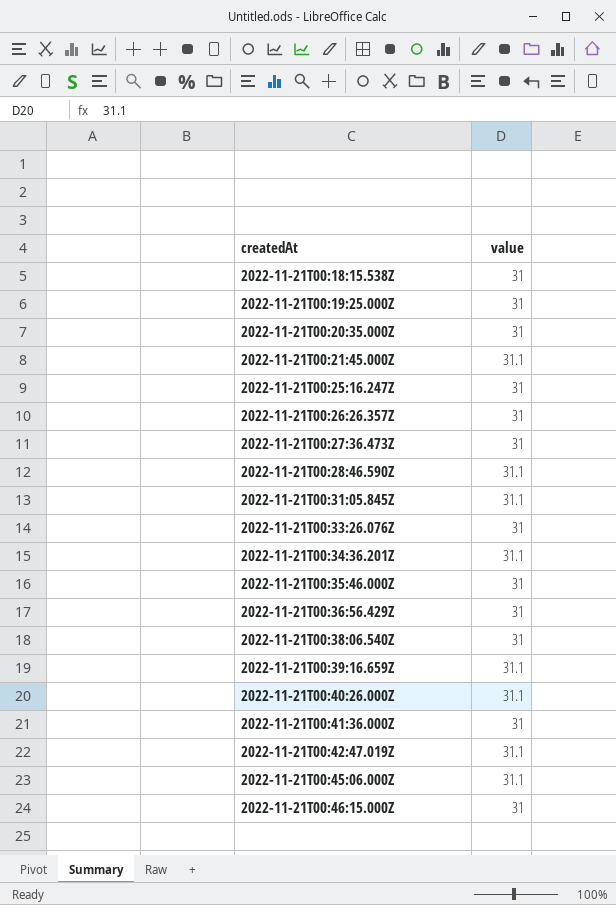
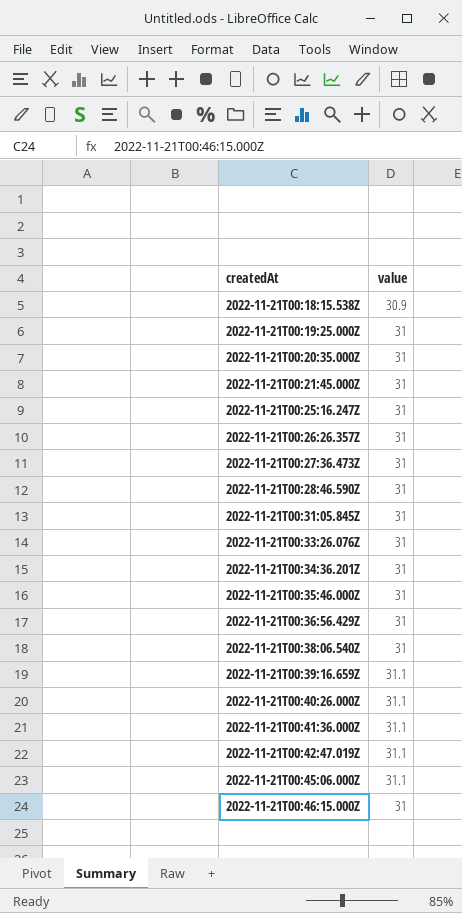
2022-11-21T00:18:15.538Z | value: 31 -> 30.9
2022-11-21T00:21:45.000Z | value: 31.1 -> 31
2022-11-21T00:28:46.590Z | value: 31.1 -> 31
2022-11-21T00:31:05.845Z | value: 31.1 -> 31
2022-11-21T00:34:36.201Z | value: 31.1 -> 31
2022-11-21T00:41:36.000Z | value: 31 -> 31.1

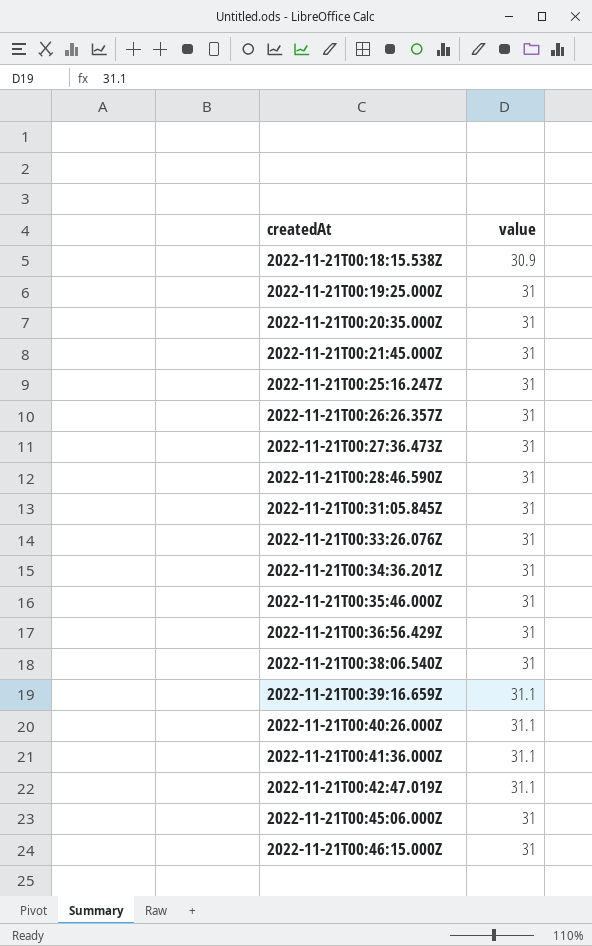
2022-11-21T00:45:06.000Z | value: 31.1 -> 31

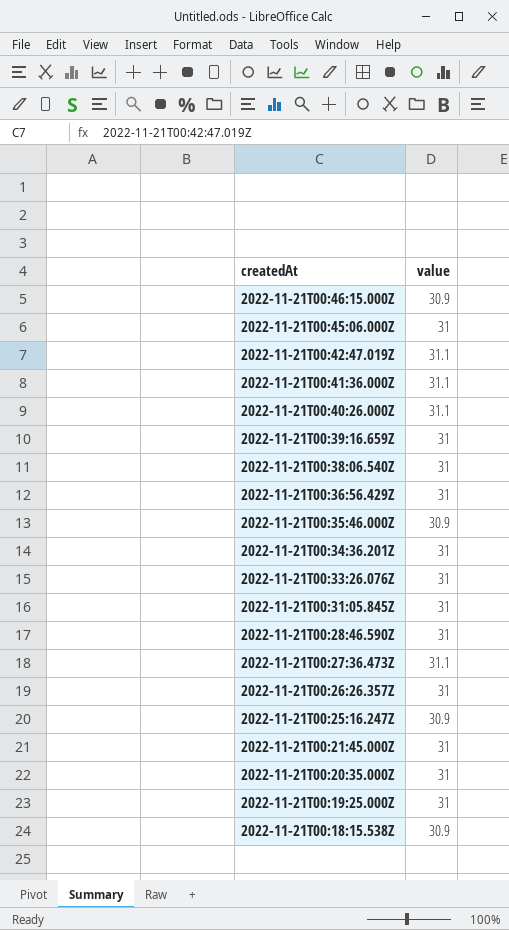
row order: createdAt ascending -> createdAt descending
2022-11-21T00:46:15.000Z | value: 31 -> 30.9
2022-11-21T00:39:16.659Z | value: 31.1 -> 31
2022-11-21T00:35:46.000Z | value: 31 -> 30.9
2022-11-21T00:27:36.473Z | value: 31 -> 31.1
2022-11-21T00:25:16.247Z | value: 31 -> 30.9

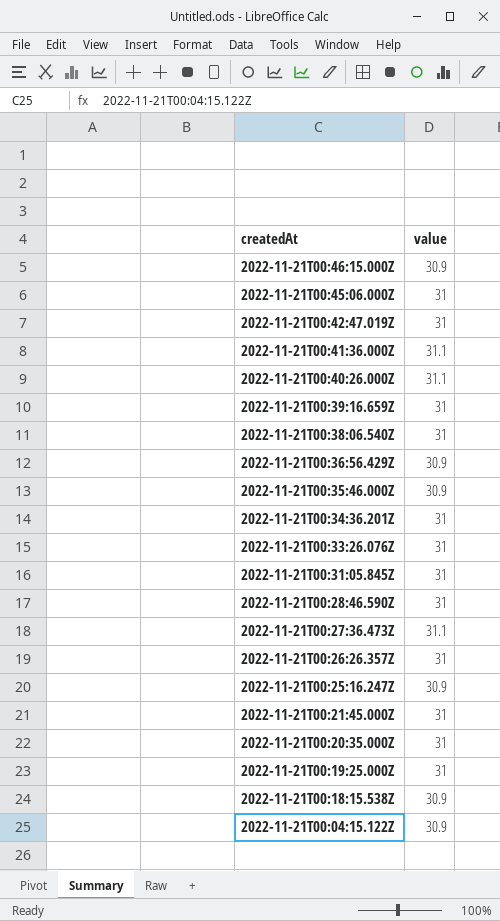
2022-11-21T00:42:47.019Z | value: 31.1 -> 31
2022-11-21T00:36:56.429Z | value: 31 -> 30.9
row 2022-11-21T00:04:15.122Z: none -> 30.9

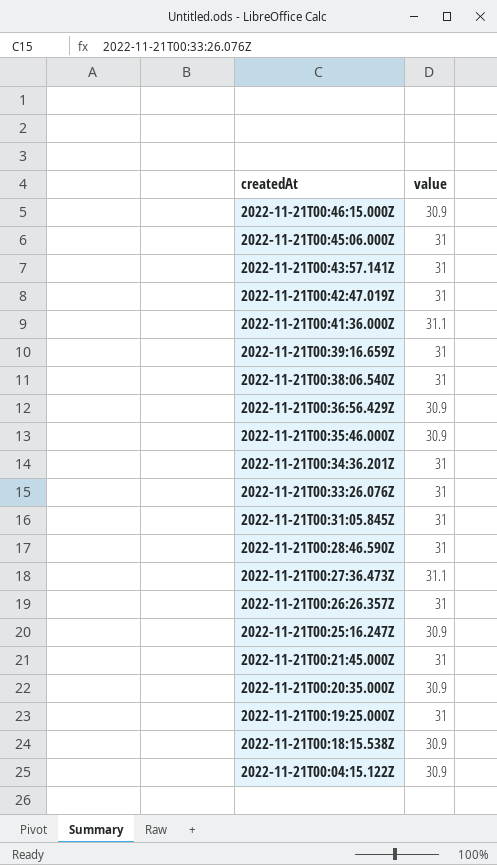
row 2022-11-21T00:40:26.000Z: 31.1 -> none
row 2022-11-21T00:43:57.141Z: none -> 31
2022-11-21T00:20:35.000Z | value: 31 -> 30.9

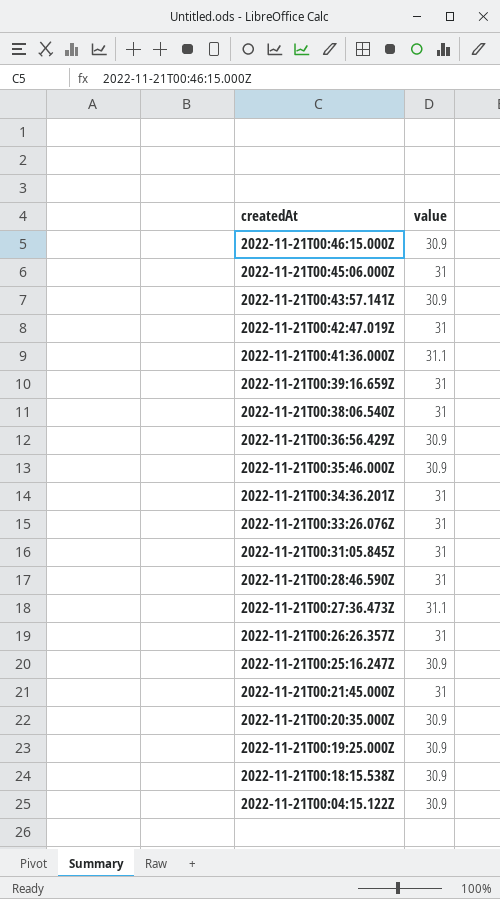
2022-11-21T00:43:57.141Z | value: 31 -> 30.9
2022-11-21T00:19:25.000Z | value: 31 -> 30.9

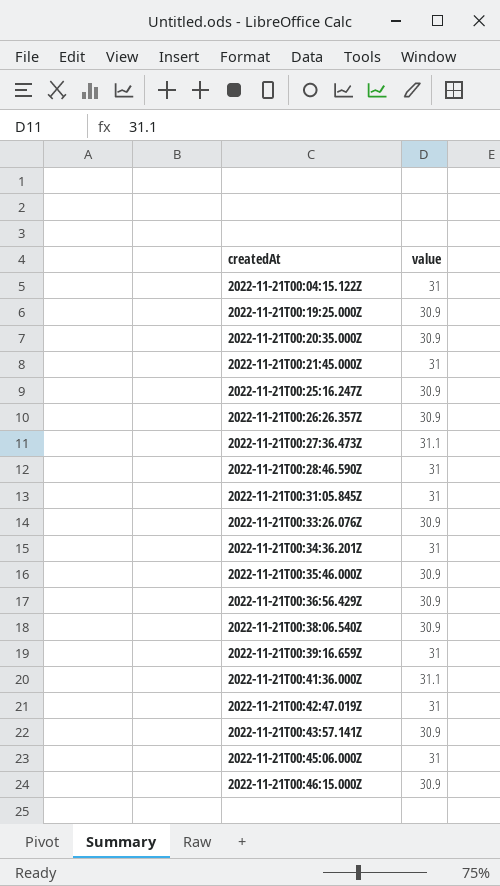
row order: createdAt descending -> createdAt ascending
row 2022-11-21T00:18:15.538Z: 30.9 -> none
2022-11-21T00:04:15.122Z | value: 30.9 -> 31
2022-11-21T00:26:26.357Z | value: 31 -> 30.9
2022-11-21T00:33:26.076Z | value: 31 -> 30.9
2022-11-21T00:38:06.540Z | value: 31 -> 30.9

